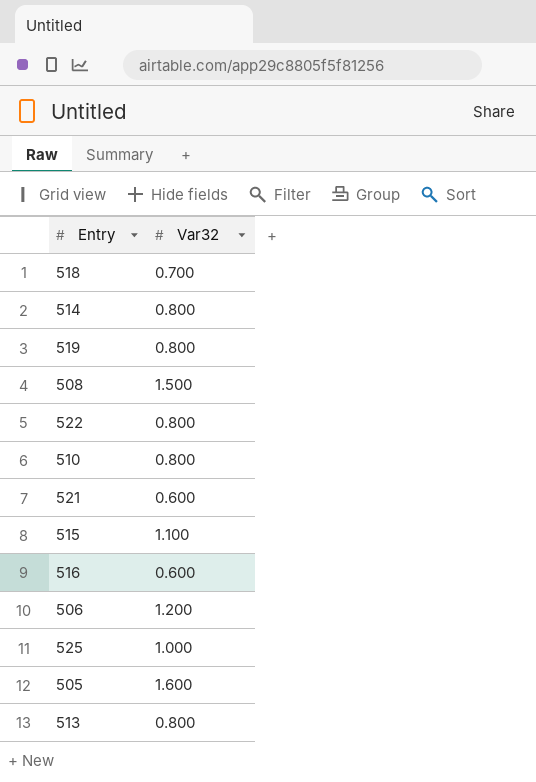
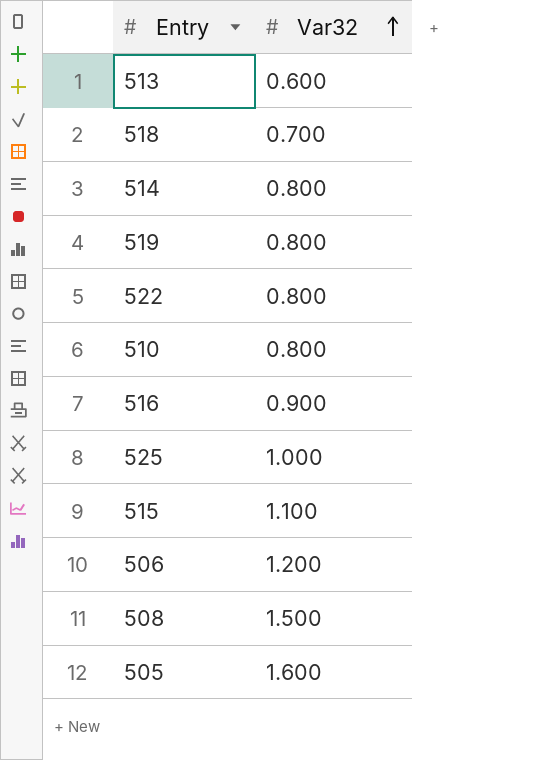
row order: none -> Var32 ascending
row 521: 0.600 -> none
513 | Var32: 0.800 -> 0.600
516 | Var32: 0.600 -> 0.900

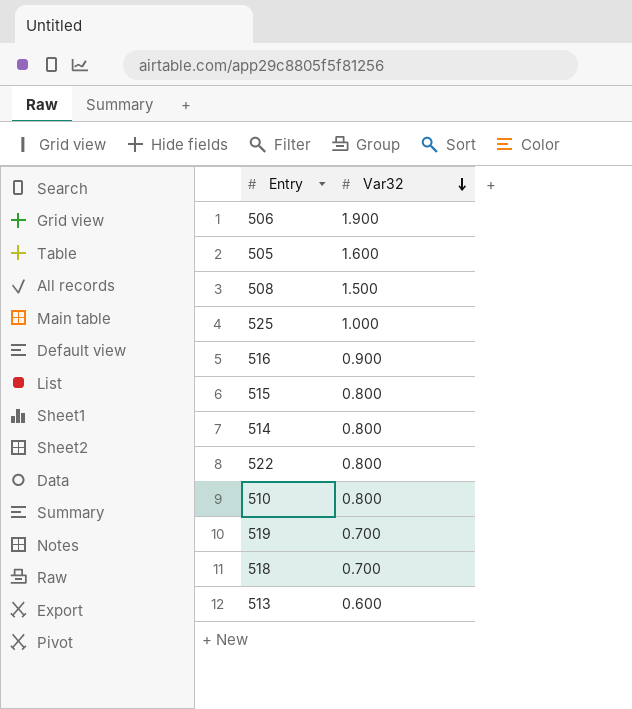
row order: Var32 ascending -> Var32 descending
506 | Var32: 1.200 -> 1.900
515 | Var32: 1.100 -> 0.800
519 | Var32: 0.800 -> 0.700

